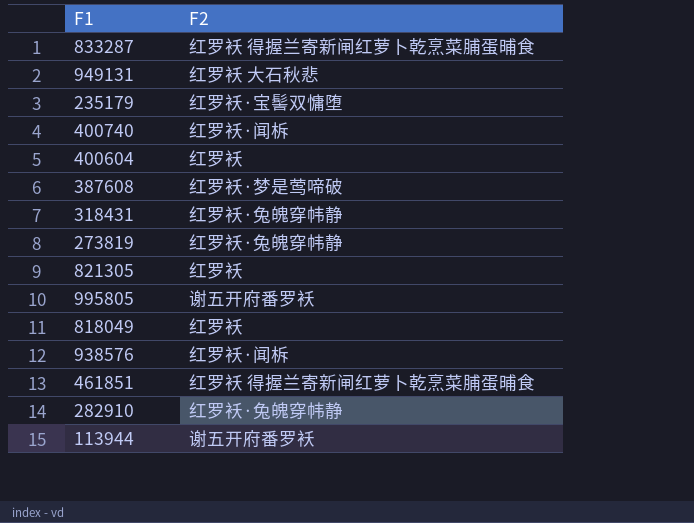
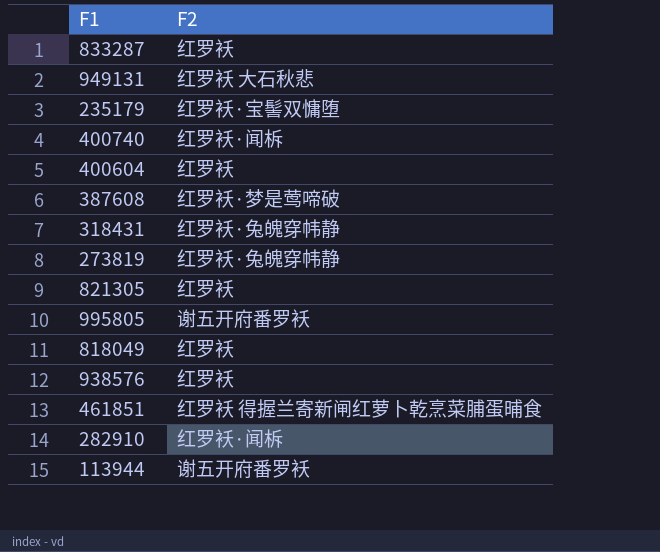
833287 | F2: 红罗袄 得握兰寄新闸红萝卜乾烹菜脯蛋晡食 -> 红罗袄
938576 | F2: 红罗袄·闻柝 -> 红罗袄
282910 | F2: 红罗袄·兔魄穿帏静 -> 红罗袄·闻柝

